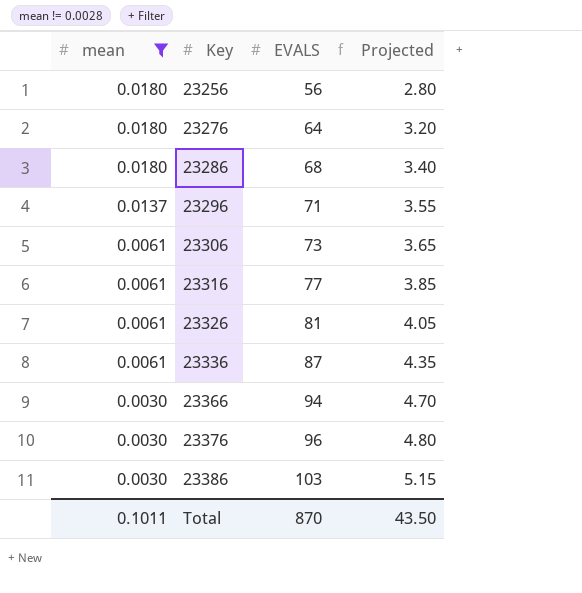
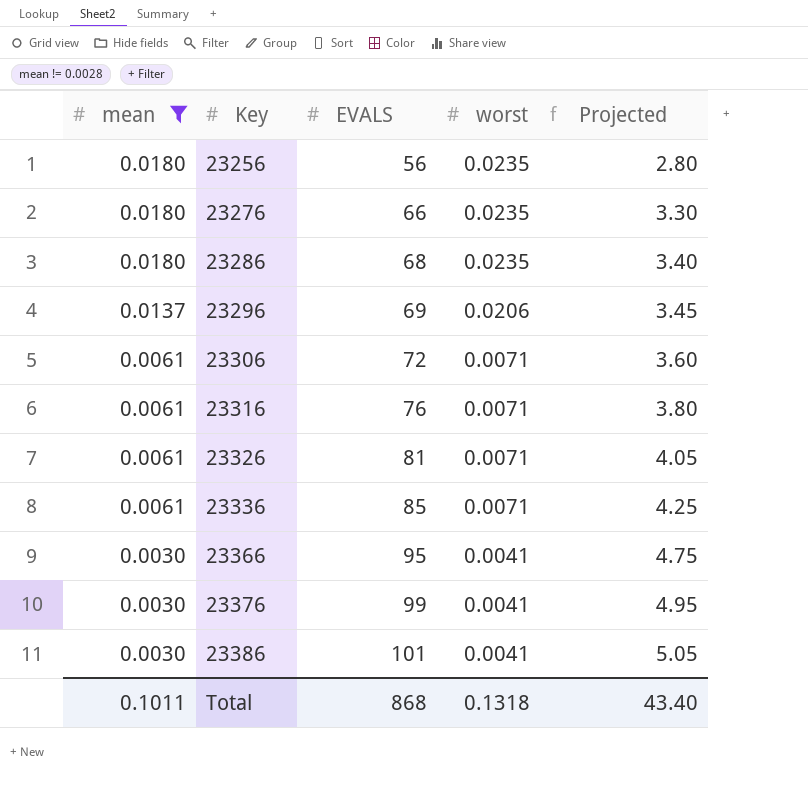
column worst | position: none -> 4
23276 | EVALS: 64 -> 66
23276 | Projected: 3.20 -> 3.30
23296 | EVALS: 71 -> 69
23296 | Projected: 3.55 -> 3.45
23306 | EVALS: 73 -> 72
23306 | Projected: 3.65 -> 3.60
23316 | EVALS: 77 -> 76
23316 | Projected: 3.85 -> 3.80
23336 | EVALS: 87 -> 85
23336 | Projected: 4.35 -> 4.25
23366 | EVALS: 94 -> 95
23366 | Projected: 4.70 -> 4.75
23376 | EVALS: 96 -> 99
23376 | Projected: 4.80 -> 4.95
23386 | EVALS: 103 -> 101
23386 | Projected: 5.15 -> 5.05
Total | EVALS: 870 -> 868
Total | Projected: 43.50 -> 43.40

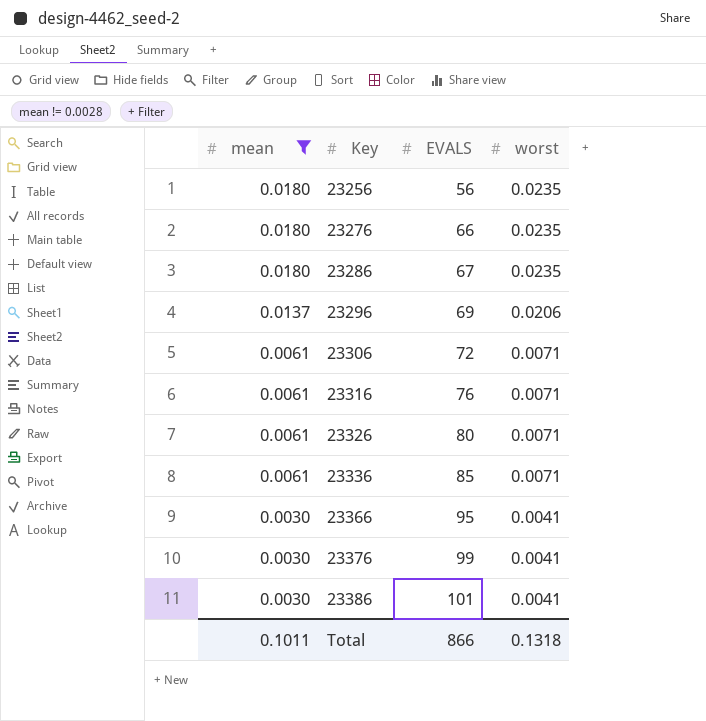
column Projected | formula: [EVALS] * 0.05 -> none
23286 | EVALS: 68 -> 67
23326 | EVALS: 81 -> 80
Total | EVALS: 868 -> 866

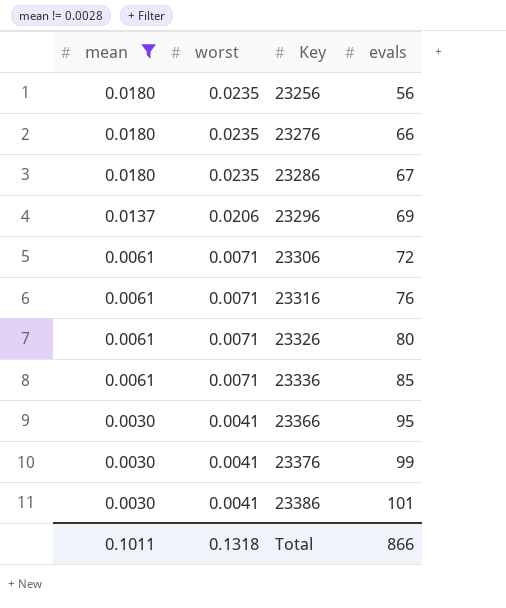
column worst | position: 4 -> 2
column name: EVALS -> evals

